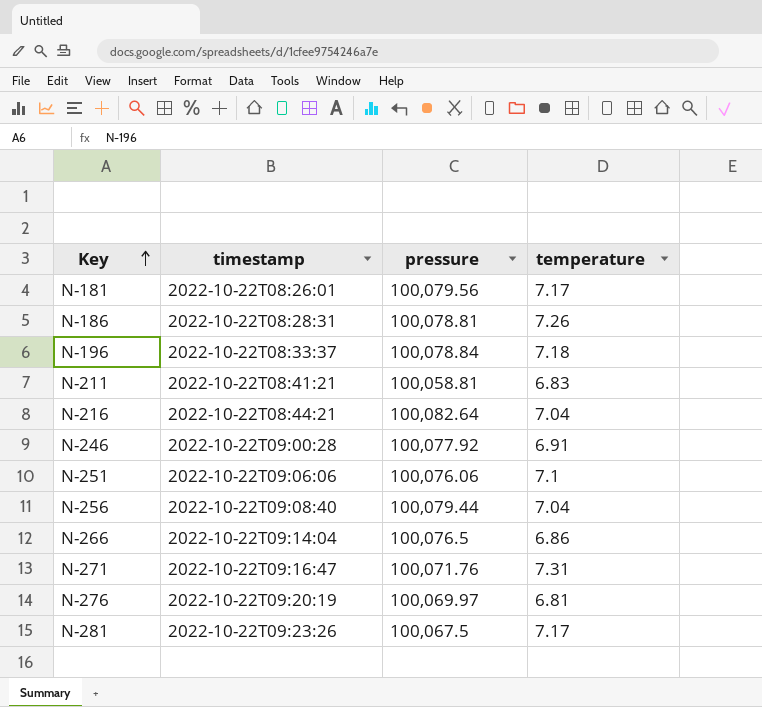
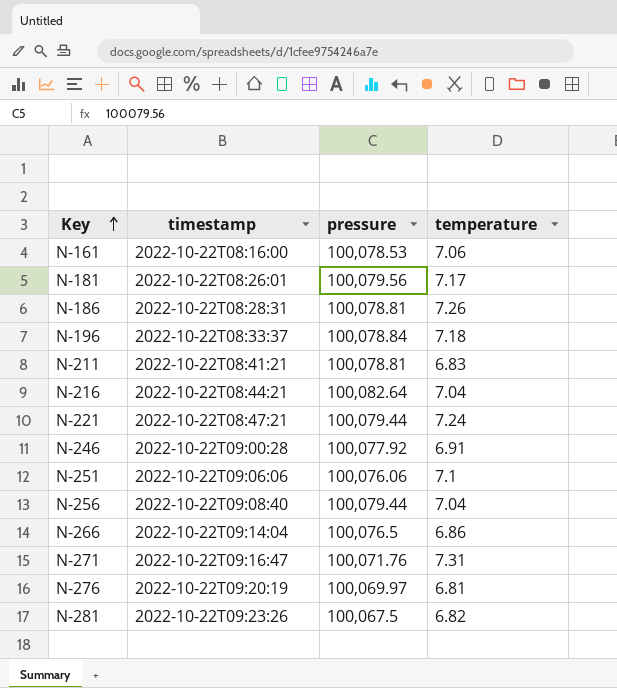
row N-161: none -> 2022-10-22T08:16:00 | 100,078.53 | 7.06
N-211 | pressure: 100,058.81 -> 100,078.81
row N-221: none -> 2022-10-22T08:47:21 | 100,079.44 | 7.24
N-281 | temperature: 7.17 -> 6.82

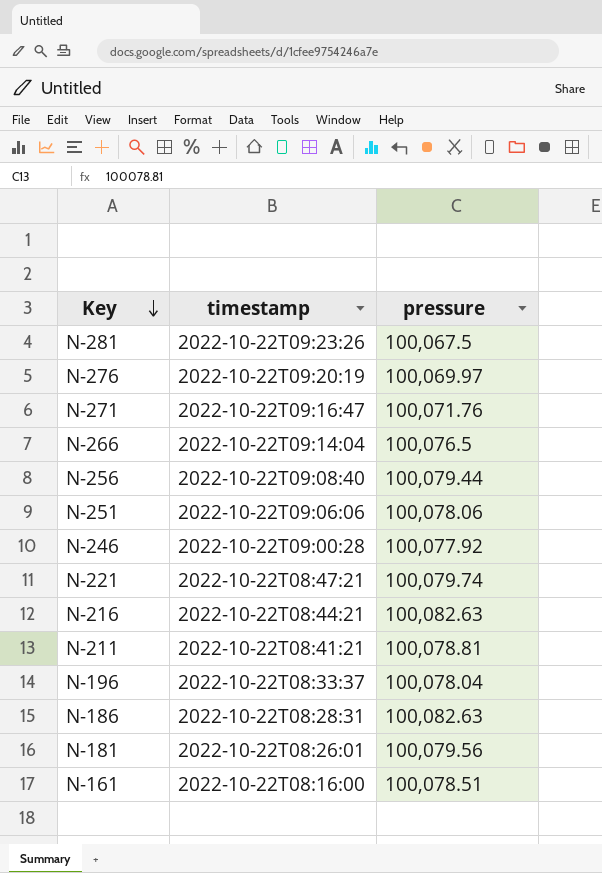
row order: Key ascending -> Key descending
column temperature | position: 4 -> none
N-251 | pressure: 100,076.06 -> 100,078.06
N-221 | pressure: 100,079.44 -> 100,079.74
N-216 | pressure: 100,082.64 -> 100,082.63
N-196 | pressure: 100,078.84 -> 100,078.04
N-186 | pressure: 100,078.81 -> 100,082.63
N-161 | pressure: 100,078.53 -> 100,078.51

